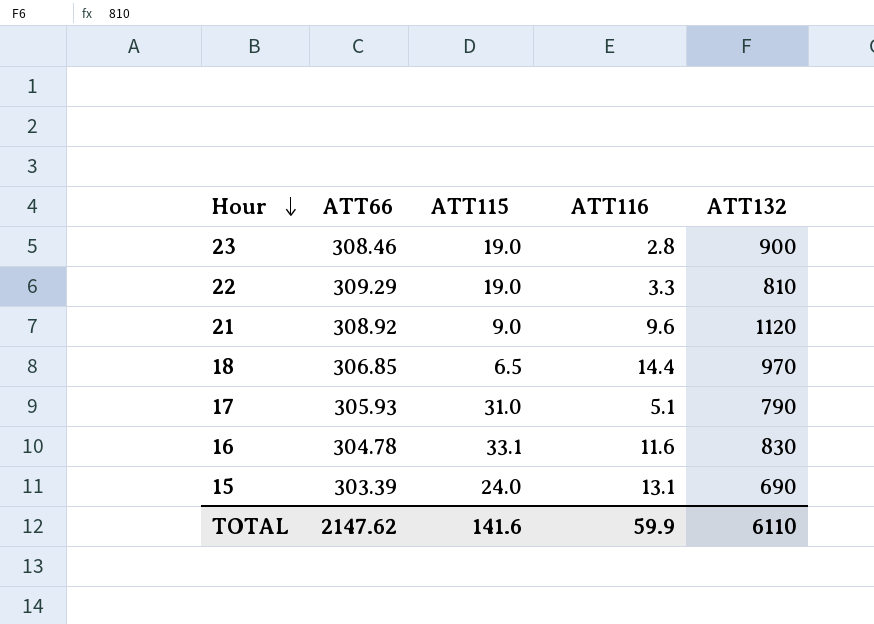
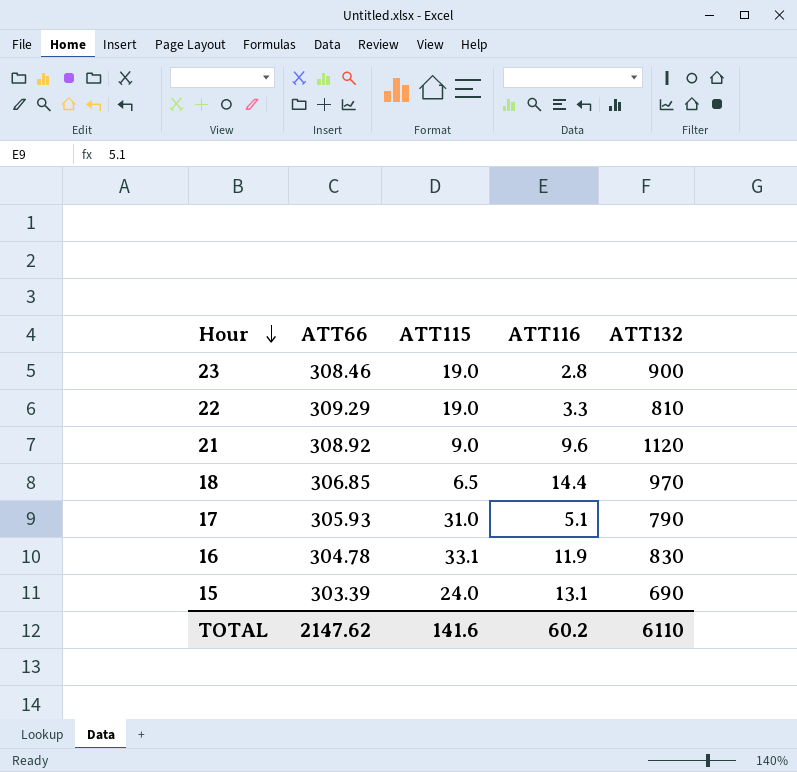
16 | ATT116: 11.6 -> 11.9
TOTAL | ATT116: 59.9 -> 60.2

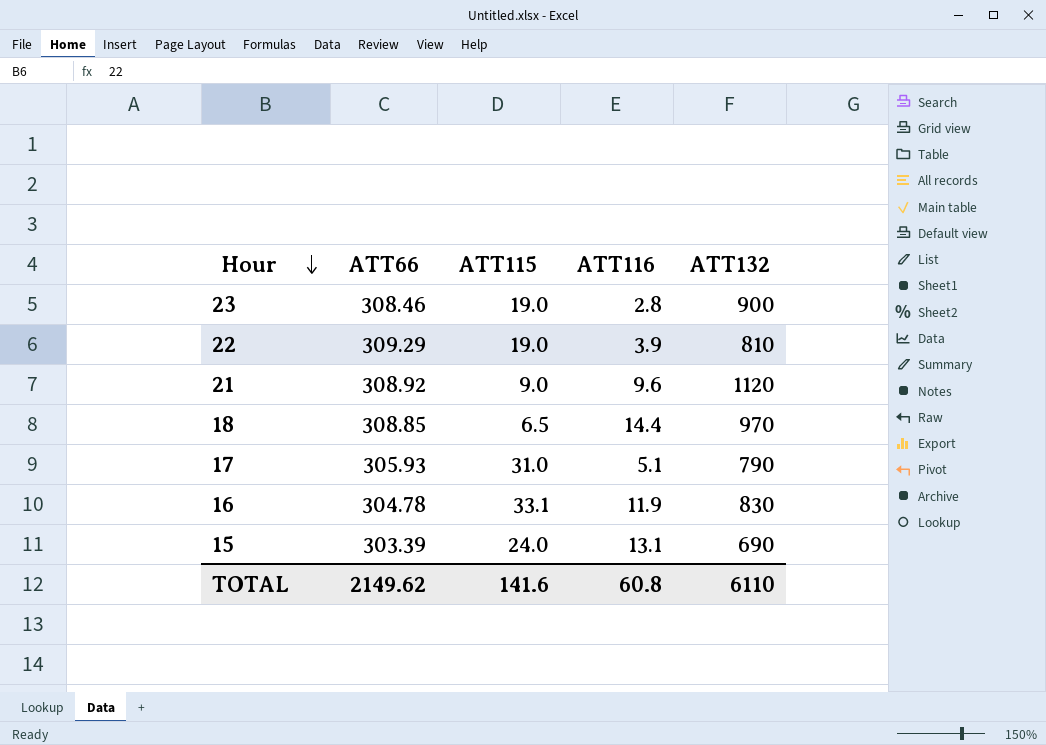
22 | ATT116: 3.3 -> 3.9
18 | ATT66: 306.85 -> 308.85
TOTAL | ATT66: 2147.62 -> 2149.62
TOTAL | ATT116: 60.2 -> 60.8

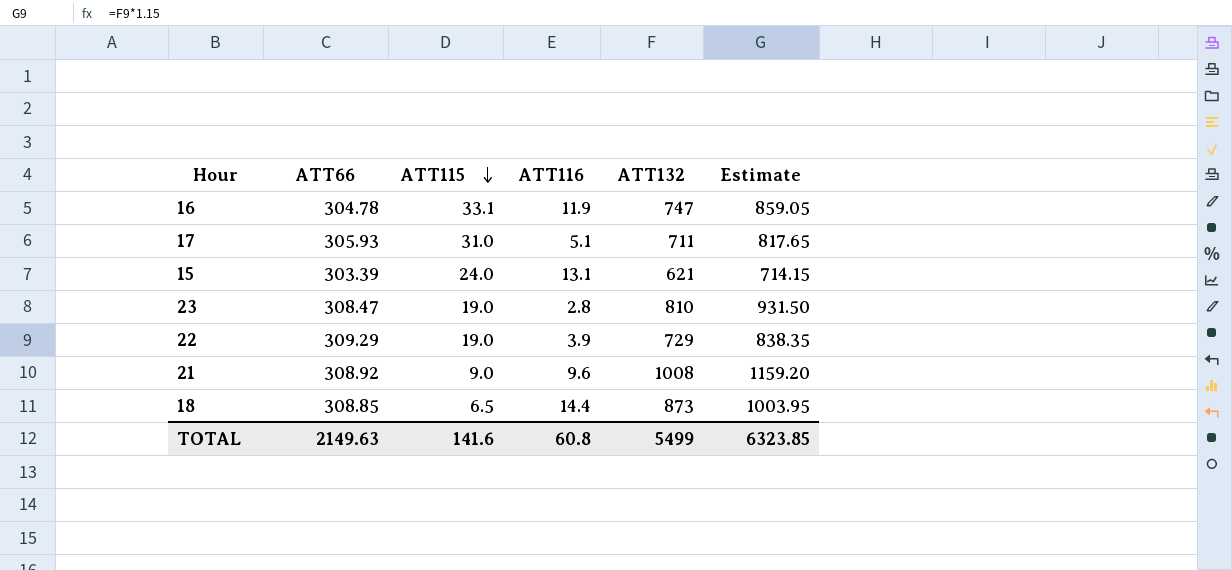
row order: Hour descending -> ATT115 descending
column Estimate | formula: none -> [ATT132] * 1.15
16 | ATT132: 830 -> 747
17 | ATT132: 790 -> 711
15 | ATT132: 690 -> 621
23 | ATT66: 308.46 -> 308.47
23 | ATT132: 900 -> 810
22 | ATT132: 810 -> 729
21 | ATT132: 1120 -> 1008
18 | ATT132: 970 -> 873
TOTAL | ATT66: 2149.62 -> 2149.63
TOTAL | ATT132: 6110 -> 5499

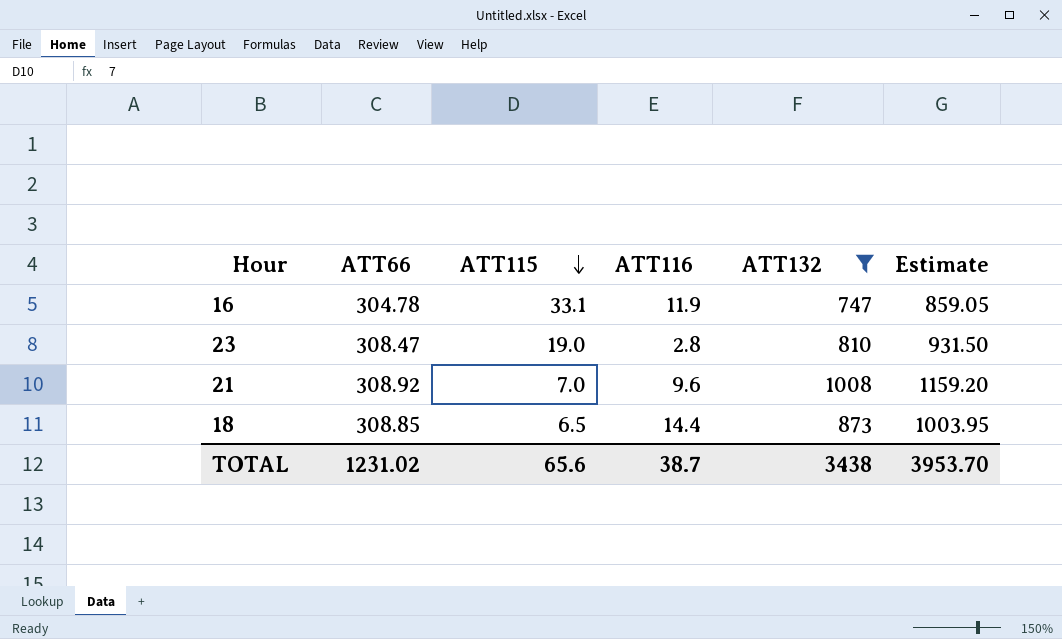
filter: none -> ATT132 >= 747
21 | ATT115: 9.0 -> 7.0
TOTAL | ATT66: 2149.63 -> 1231.02
TOTAL | ATT115: 141.6 -> 65.6
TOTAL | ATT116: 60.8 -> 38.7
TOTAL | ATT132: 5499 -> 3438
TOTAL | Estimate: 6323.85 -> 3953.70

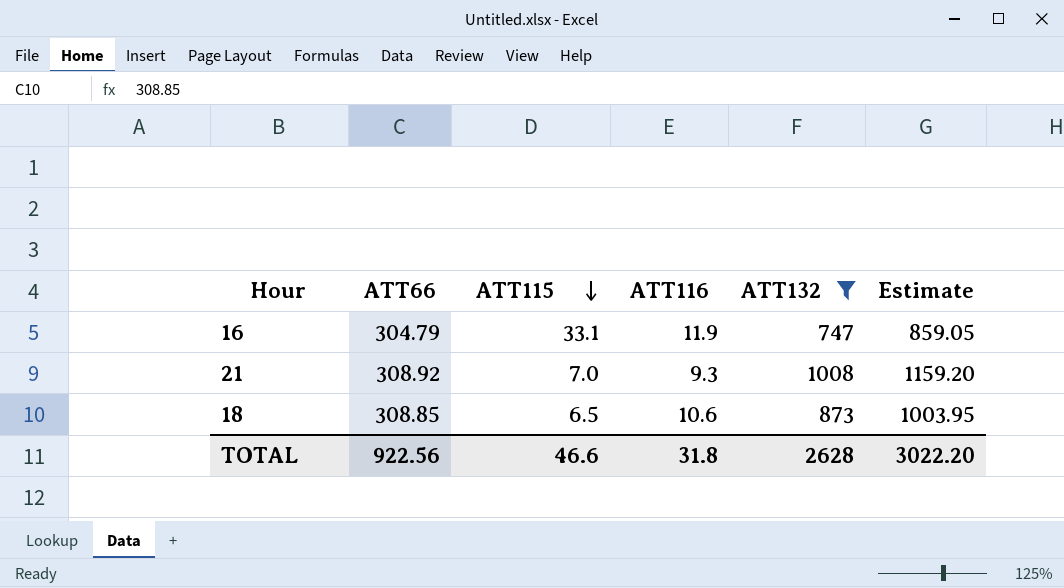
row 23: 308.47 | 19.0 | 2.8 | 810 | 931.50 -> none
16 | ATT66: 304.78 -> 304.79
21 | ATT116: 9.6 -> 9.3
18 | ATT116: 14.4 -> 10.6
TOTAL | ATT66: 1231.02 -> 922.56
TOTAL | ATT115: 65.6 -> 46.6
TOTAL | ATT116: 38.7 -> 31.8
TOTAL | ATT132: 3438 -> 2628
TOTAL | Estimate: 3953.70 -> 3022.20

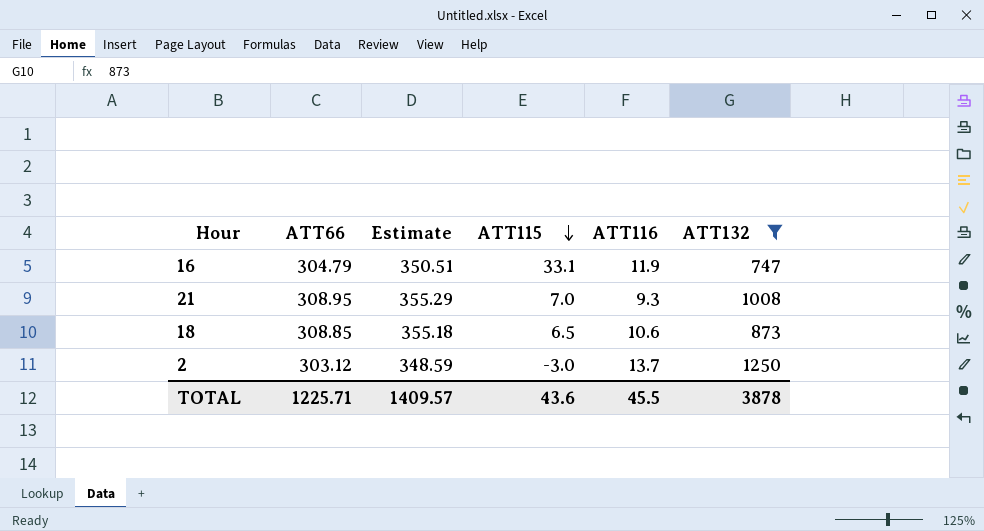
column Estimate | formula: [ATT132] * 1.15 -> [ATT66] * 1.15
column Estimate | position: 6 -> 3
21 | ATT66: 308.92 -> 308.95
row 2: none -> 303.12 | 348.59 | -3.0 | 13.7 | 1250
TOTAL | ATT66: 922.56 -> 1225.71
TOTAL | Estimate: 3022.20 -> 1409.57
TOTAL | ATT115: 46.6 -> 43.6
TOTAL | ATT116: 31.8 -> 45.5
TOTAL | ATT132: 2628 -> 3878

